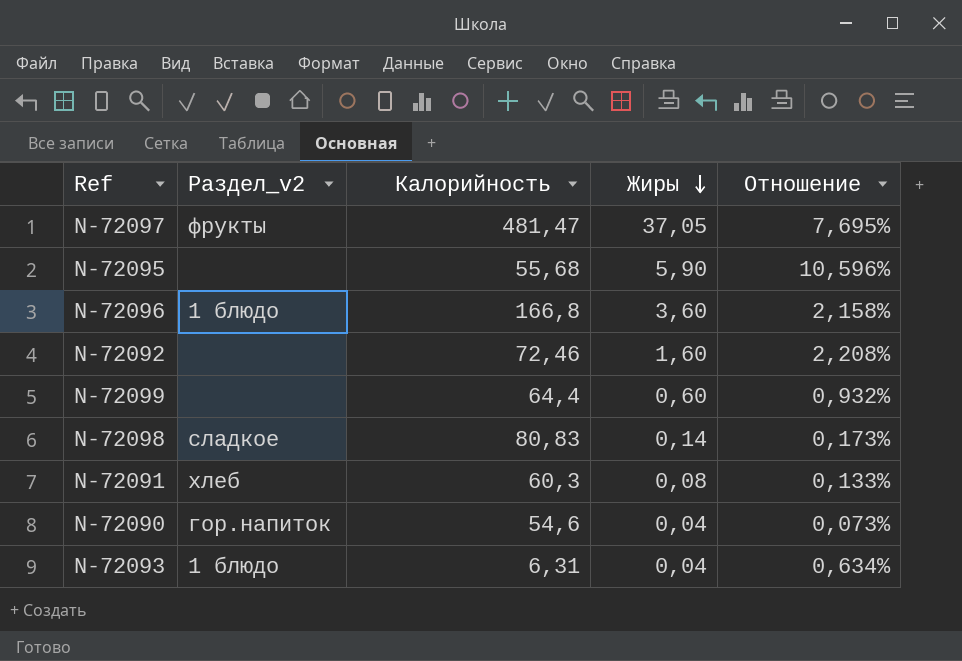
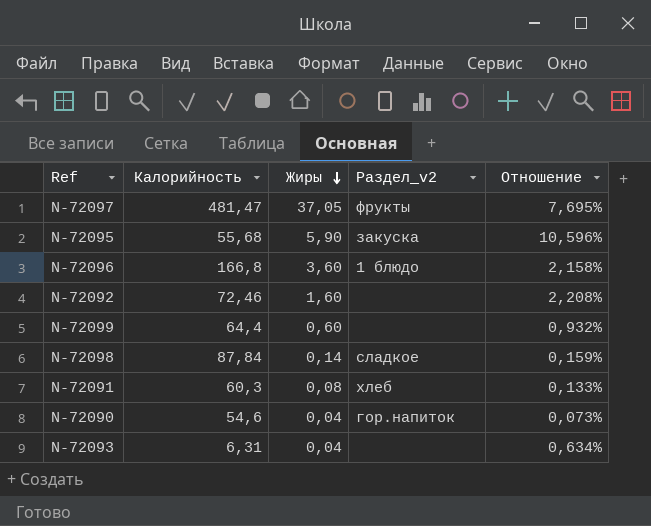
column Раздел_v2 | position: 2 -> 4
N-72095 | Раздел_v2: none -> закуска
N-72098 | Калорийность: 80,83 -> 87,84
N-72098 | Отношение: 0,173% -> 0,159%
N-72093 | Раздел_v2: 1 блюдо -> none

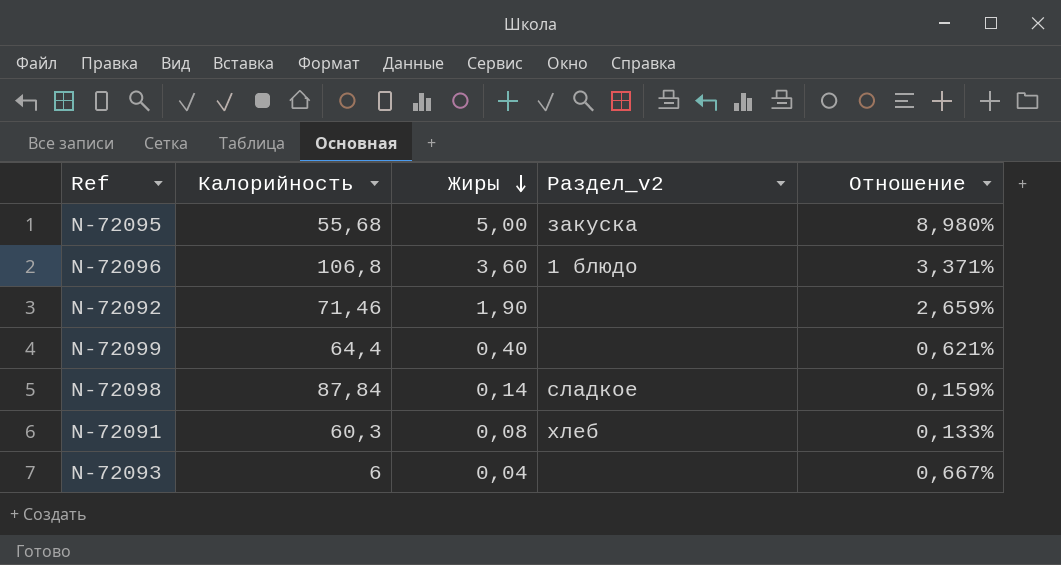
row N-72097: 481,47 | 37,05 | фрукты | 7,695% -> none
row N-72090: 54,6 | 0,04 | гор.напиток | 0,073% -> none
N-72095 | Жиры: 5,90 -> 5,00
N-72095 | Отношение: 10,596% -> 8,980%
N-72096 | Калорийность: 166,8 -> 106,8
N-72096 | Отношение: 2,158% -> 3,371%
N-72092 | Калорийность: 72,46 -> 71,46
N-72092 | Жиры: 1,60 -> 1,90
N-72092 | Отношение: 2,208% -> 2,659%
N-72099 | Жиры: 0,60 -> 0,40
N-72099 | Отношение: 0,932% -> 0,621%
N-72093 | Калорийность: 6,31 -> 6
N-72093 | Отношение: 0,634% -> 0,667%

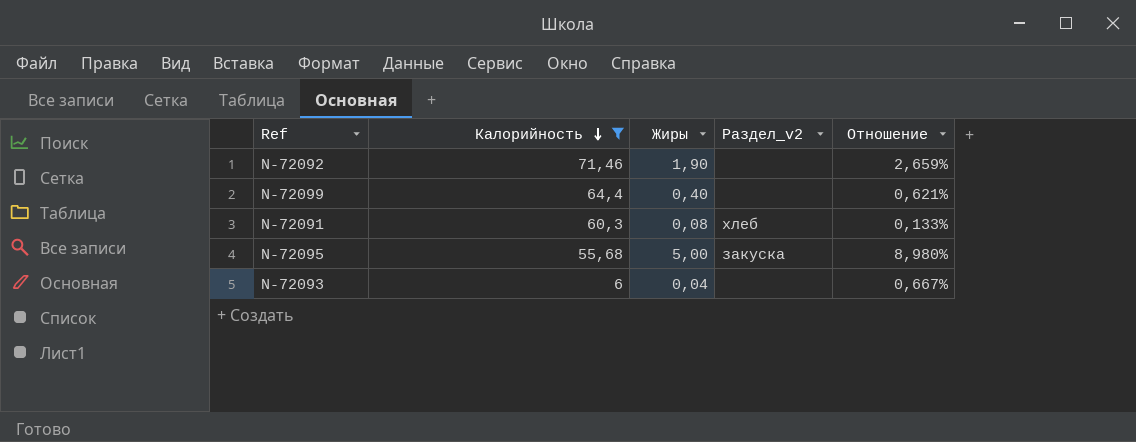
filter: none -> Калорийность <= 71,46
row order: Жиры descending -> Калорийность descending

